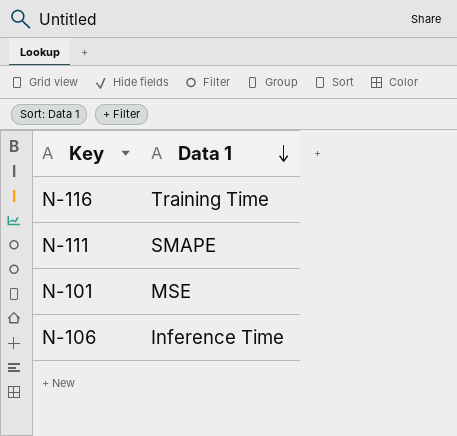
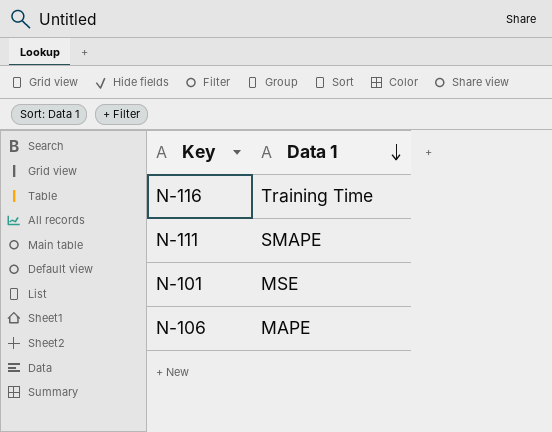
N-106 | Data 1: Inference Time -> MAPE

